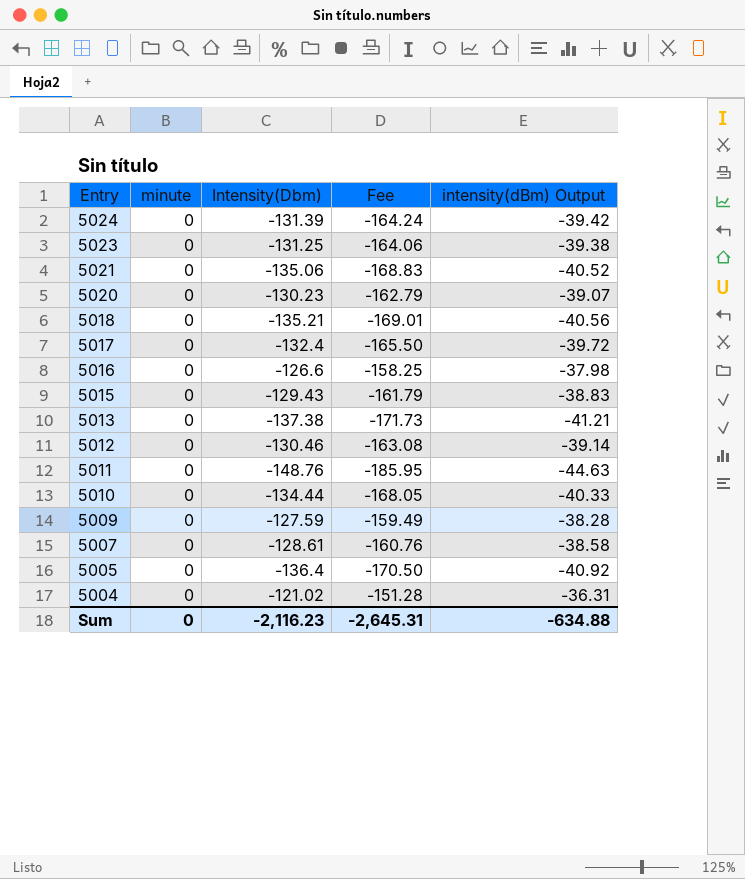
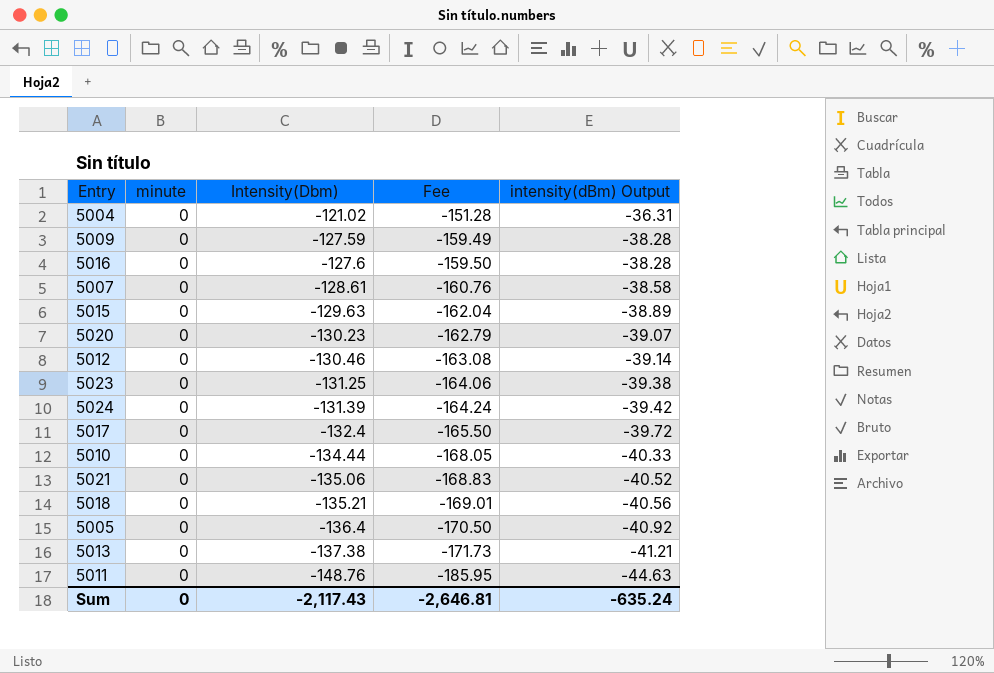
row order: Entry descending -> Intensity(Dbm) descending
5016 | Intensity(Dbm): -126.6 -> -127.6
5016 | Fee: -158.25 -> -159.50
5016 | intensity(dBm) Output: -37.98 -> -38.28
5015 | Intensity(Dbm): -129.43 -> -129.63
5015 | Fee: -161.79 -> -162.04
5015 | intensity(dBm) Output: -38.83 -> -38.89
Sum | Intensity(Dbm): -2,116.23 -> -2,117.43
Sum | Fee: -2,645.31 -> -2,646.81
Sum | intensity(dBm) Output: -634.88 -> -635.24

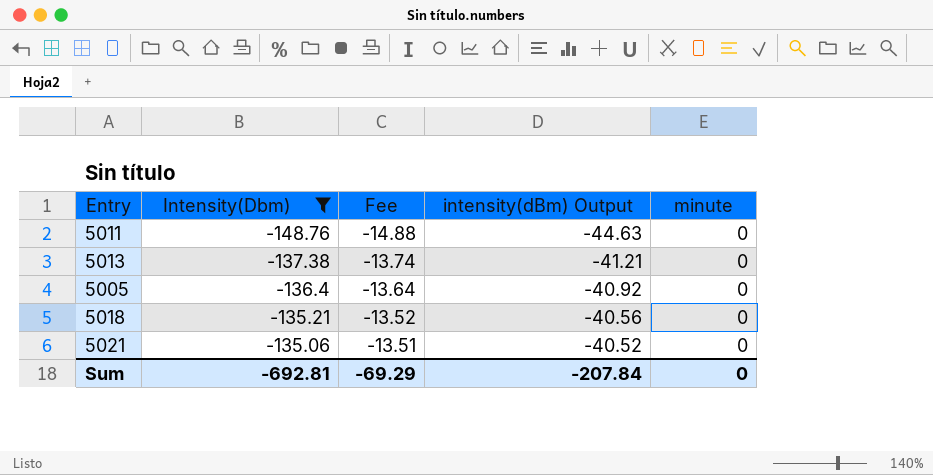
filter: none -> Intensity(Dbm) <= -135.06
row order: Intensity(Dbm) descending -> Intensity(Dbm) ascending
column Fee | formula: [Intensity(Dbm)] * 1.25 -> [Intensity(Dbm)] * 0.1
column minute | position: 2 -> 5
Sum | Intensity(Dbm): -2,117.43 -> -692.81
Sum | Fee: -2,646.81 -> -69.29
Sum | intensity(dBm) Output: -635.24 -> -207.84

